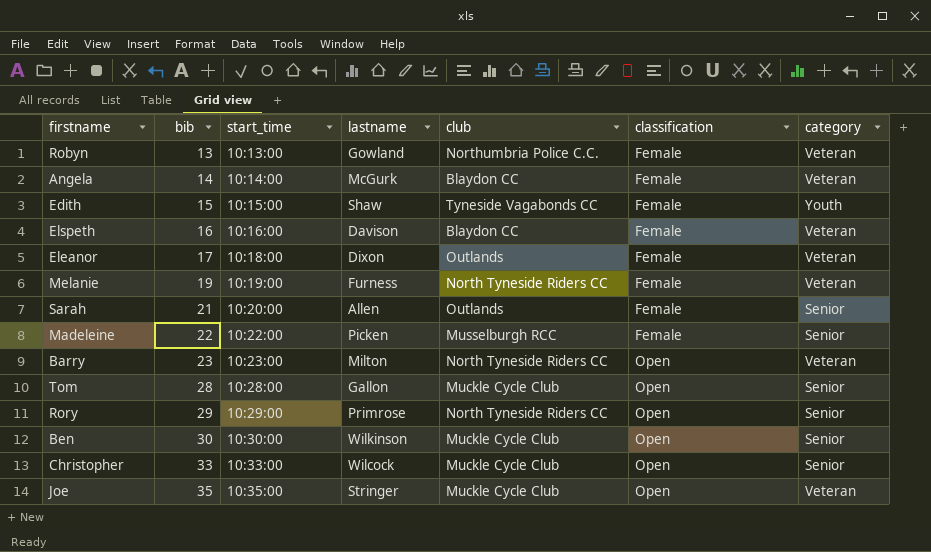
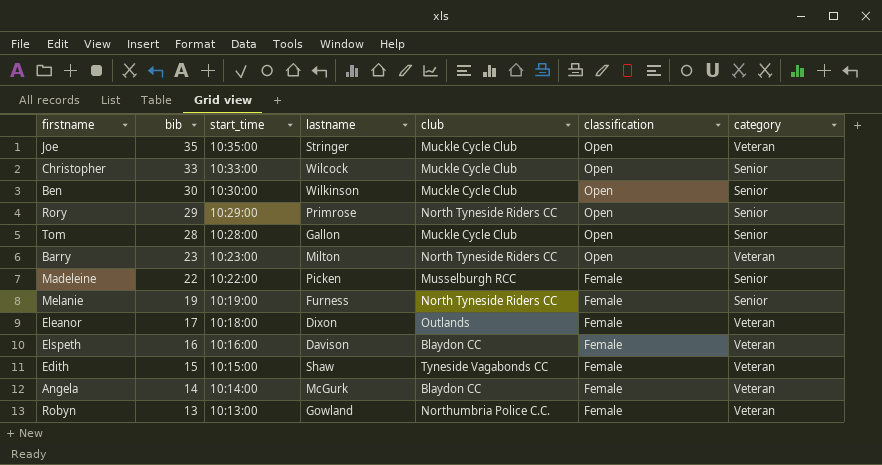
row order: bib ascending -> bib descending
row Sarah: 21 | 10:20:00 | Allen | Outlands | Female | Senior -> none
Melanie | category: Veteran -> Senior
Edith | category: Youth -> Veteran

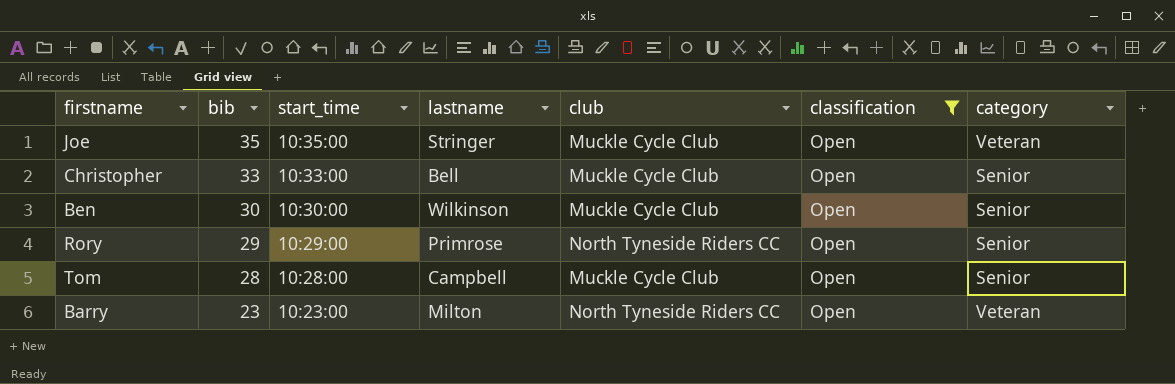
filter: none -> classification = Open
Christopher | lastname: Wilcock -> Bell
Tom | lastname: Gallon -> Campbell

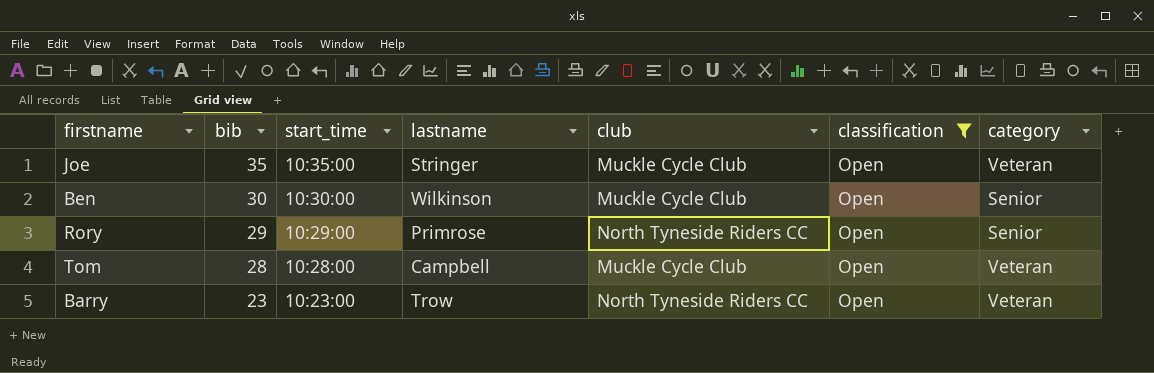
row Christopher: 33 | 10:33:00 | Bell | Muckle Cycle Club | Open | Senior -> none
Tom | category: Senior -> Veteran
Barry | lastname: Milton -> Trow

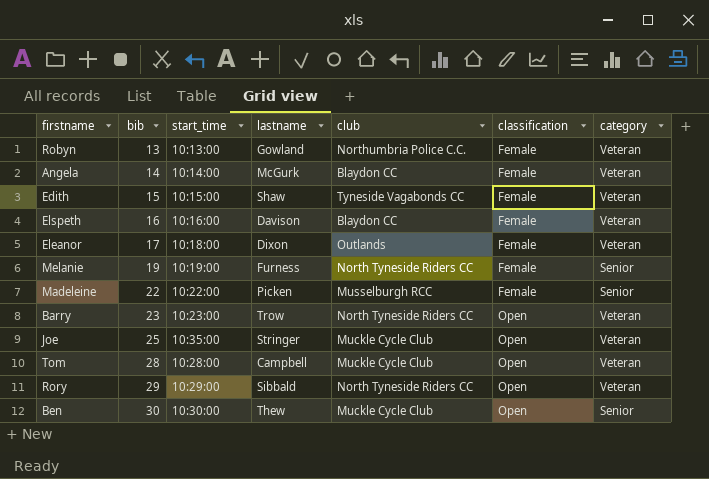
filter: classification = Open -> none
row order: bib descending -> bib ascending
Joe | bib: 35 -> 25
Rory | lastname: Primrose -> Sibbald
Rory | category: Senior -> Veteran
Ben | lastname: Wilkinson -> Thew

